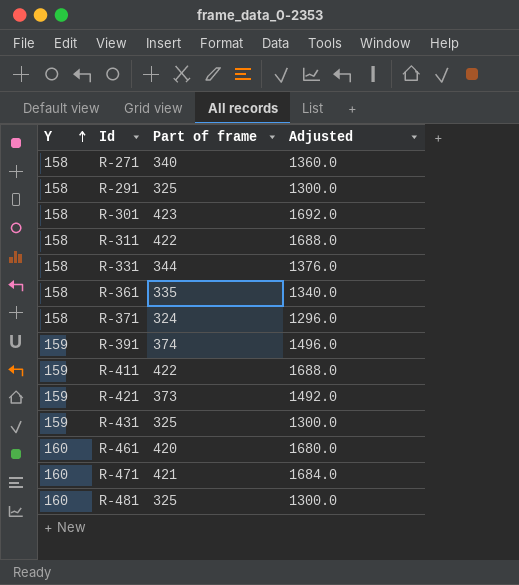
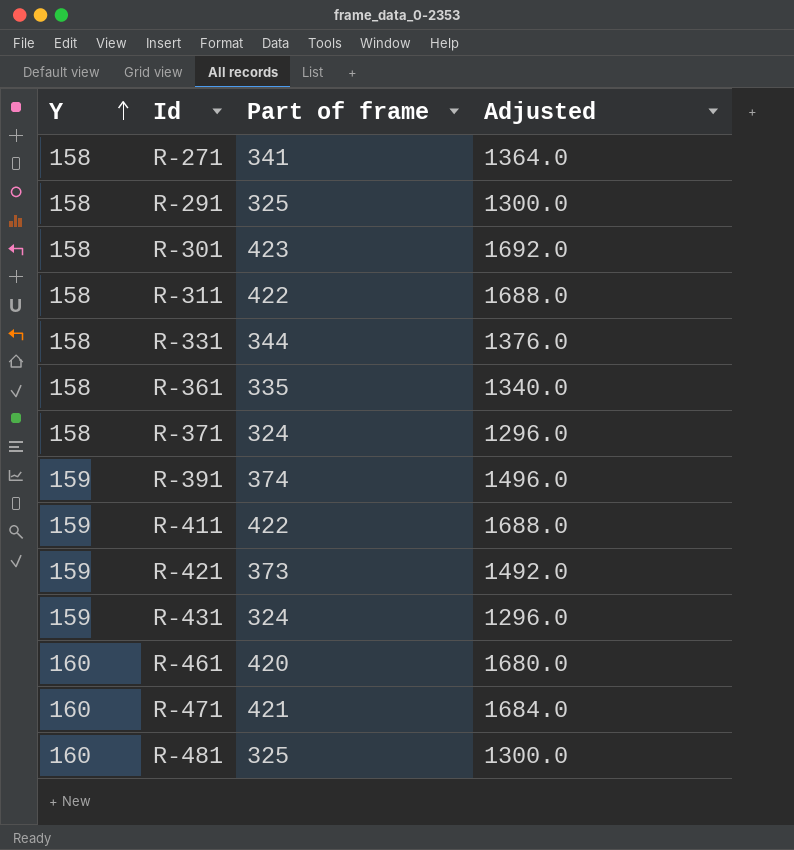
R-271 | Part of frame: 340 -> 341
R-271 | Adjusted: 1360.0 -> 1364.0
R-431 | Part of frame: 325 -> 324
R-431 | Adjusted: 1300.0 -> 1296.0

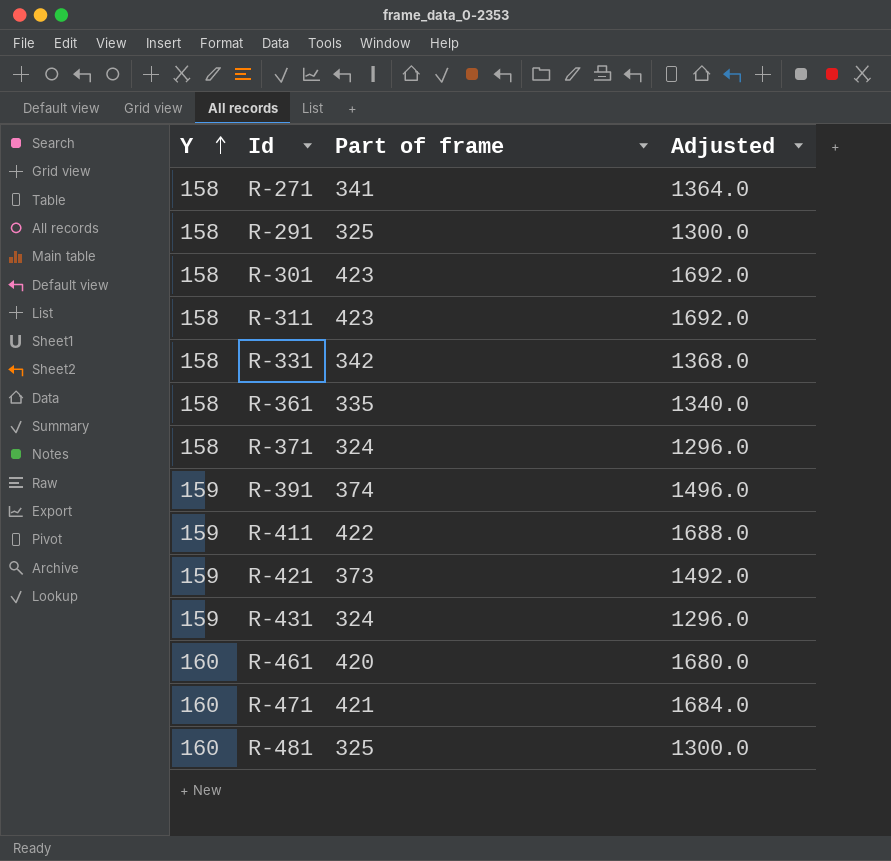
R-311 | Part of frame: 422 -> 423
R-311 | Adjusted: 1688.0 -> 1692.0
R-331 | Part of frame: 344 -> 342
R-331 | Adjusted: 1376.0 -> 1368.0

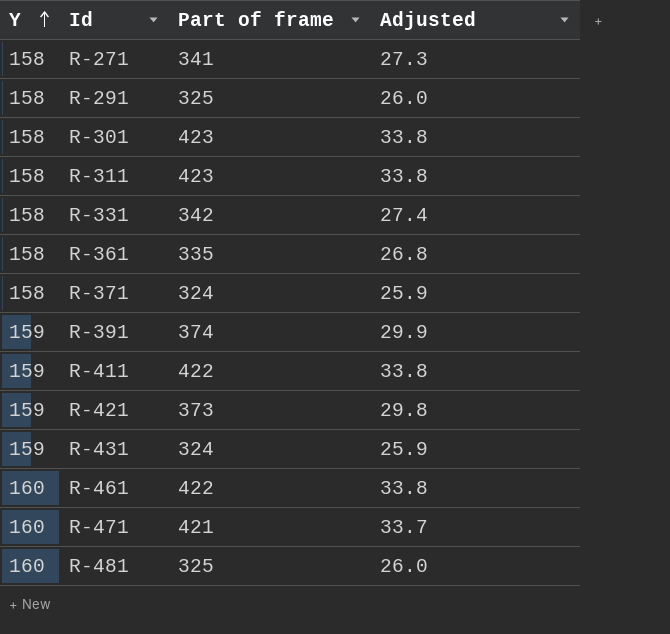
column Adjusted | formula: [Part of frame] * 4 -> [Part of frame] * 0.08
R-461 | Part of frame: 420 -> 422

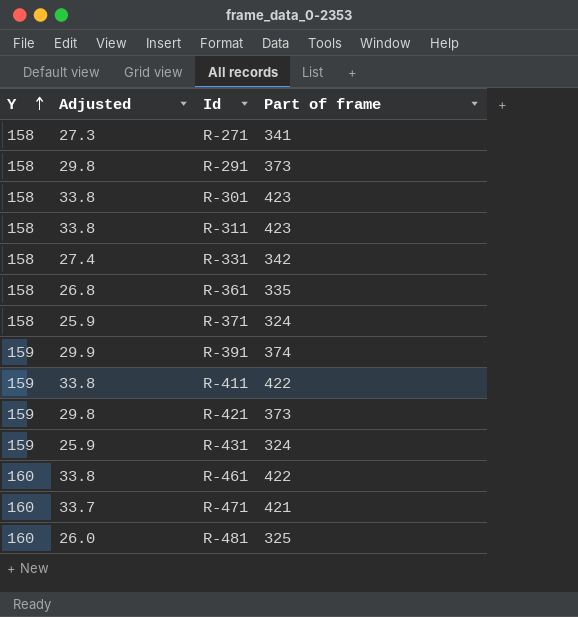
column Adjusted | position: 4 -> 2
R-291 | Adjusted: 26.0 -> 29.8
R-291 | Part of frame: 325 -> 373

